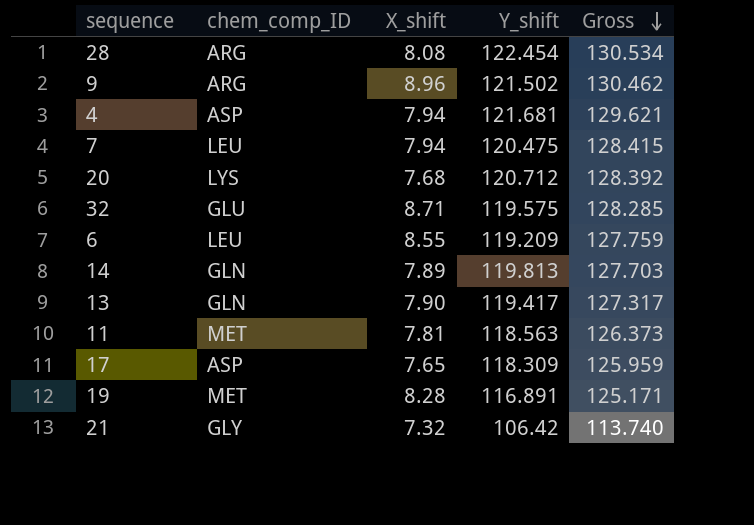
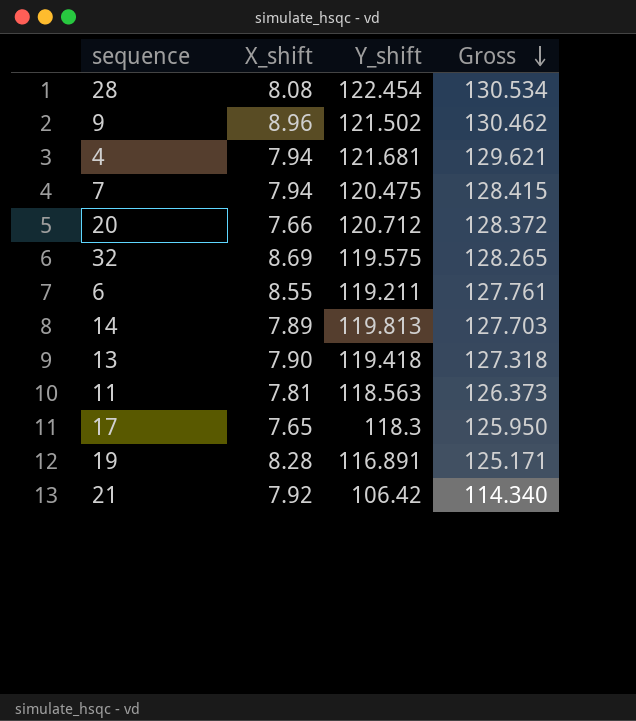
column chem_comp_ID | position: 2 -> none
20 | X_shift: 7.68 -> 7.66
20 | Gross: 128.392 -> 128.372
32 | X_shift: 8.71 -> 8.69
32 | Gross: 128.285 -> 128.265
6 | Y_shift: 119.209 -> 119.211
6 | Gross: 127.759 -> 127.761
13 | Y_shift: 119.417 -> 119.418
13 | Gross: 127.317 -> 127.318
17 | Y_shift: 118.309 -> 118.3
17 | Gross: 125.959 -> 125.950
21 | X_shift: 7.32 -> 7.92
21 | Gross: 113.740 -> 114.340

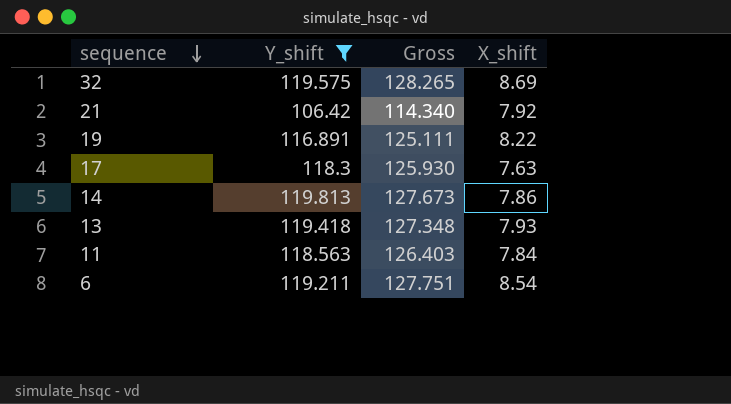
filter: none -> Y_shift <= 119.813
row order: Gross descending -> sequence descending
column X_shift | position: 2 -> 4
19 | Gross: 125.171 -> 125.111
19 | X_shift: 8.28 -> 8.22
17 | Gross: 125.950 -> 125.930
17 | X_shift: 7.65 -> 7.63
14 | Gross: 127.703 -> 127.673
14 | X_shift: 7.89 -> 7.86
13 | Gross: 127.318 -> 127.348
13 | X_shift: 7.90 -> 7.93
11 | Gross: 126.373 -> 126.403
11 | X_shift: 7.81 -> 7.84
6 | Gross: 127.761 -> 127.751
6 | X_shift: 8.55 -> 8.54

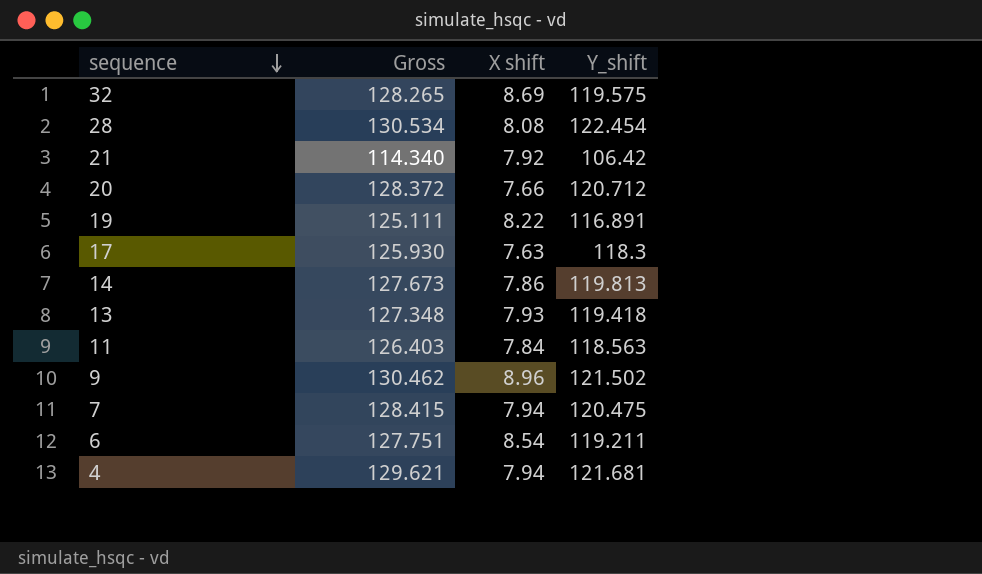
filter: Y_shift <= 119.813 -> none
column name: X_shift -> X shift
column Y_shift | position: 2 -> 4

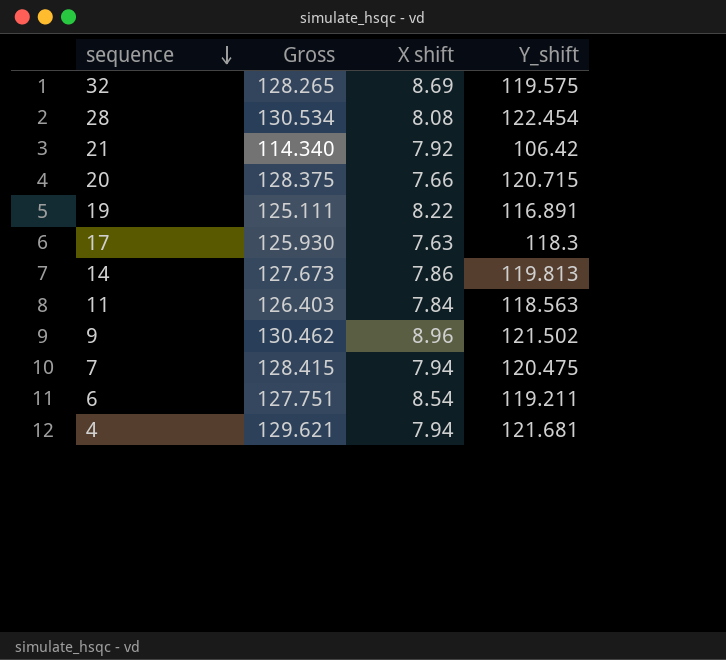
row 13: 127.348 | 7.93 | 119.418 -> none
20 | Gross: 128.372 -> 128.375
20 | Y_shift: 120.712 -> 120.715

